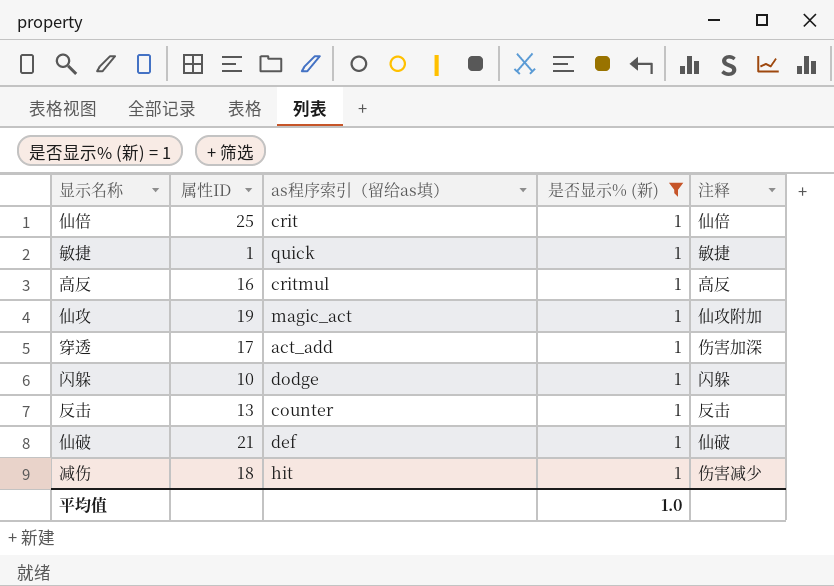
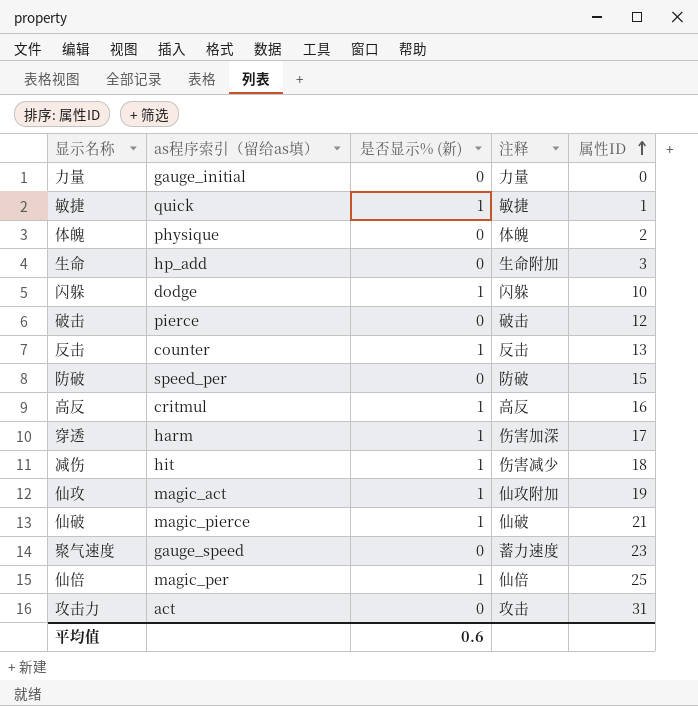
filter: 是否显示% (新) = 1 -> none
row order: none -> 属性ID ascending
column 属性ID | position: 2 -> 5
穿透 | as程序索引（留给as填）: act_add -> harm
仙破 | as程序索引（留给as填）: def -> magic_pierce
仙倍 | as程序索引（留给as填）: crit -> magic_per
平均值 | 是否显示% (新): 1.0 -> 0.6

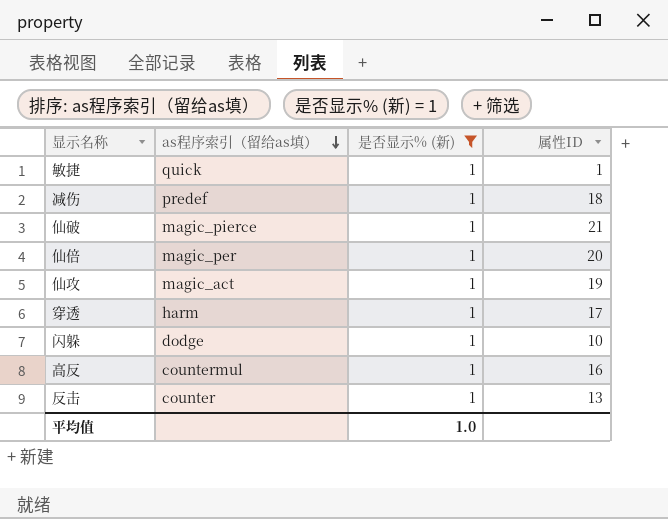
filter: none -> 是否显示% (新) = 1
row order: 属性ID ascending -> as程序索引（留给as填） descending
column 注释 | position: 4 -> none
减伤 | as程序索引（留给as填）: hit -> predef
仙倍 | 属性ID: 25 -> 20
高反 | as程序索引（留给as填）: critmul -> countermul
平均值 | 是否显示% (新): 0.6 -> 1.0

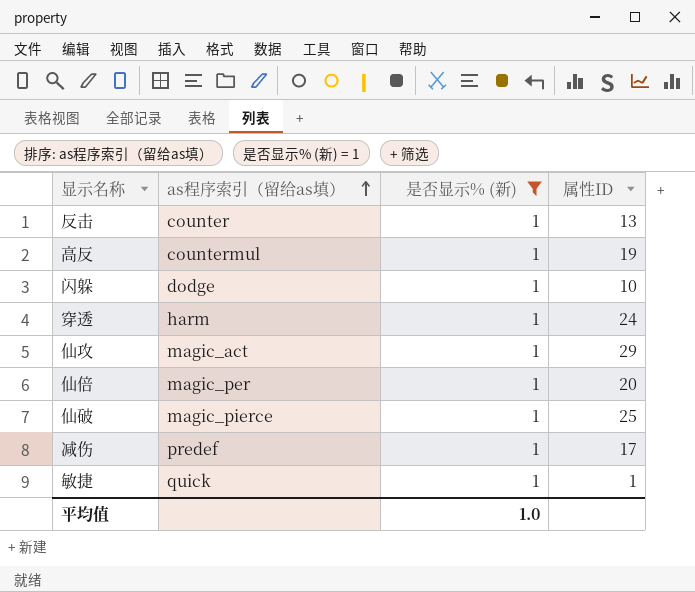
row order: as程序索引（留给as填） descending -> as程序索引（留给as填） ascending
高反 | 属性ID: 16 -> 19
穿透 | 属性ID: 17 -> 24
仙攻 | 属性ID: 19 -> 29
仙破 | 属性ID: 21 -> 25
减伤 | 属性ID: 18 -> 17

